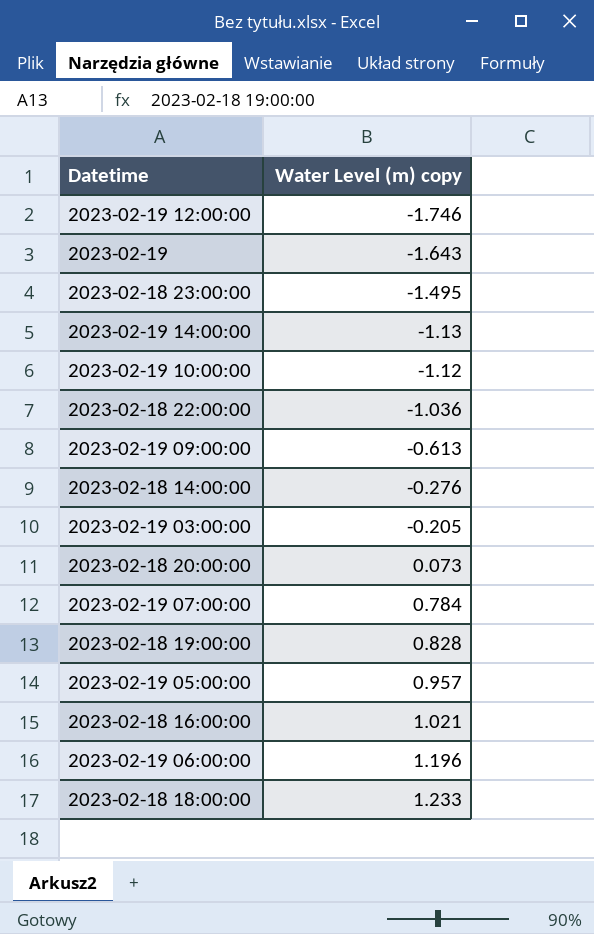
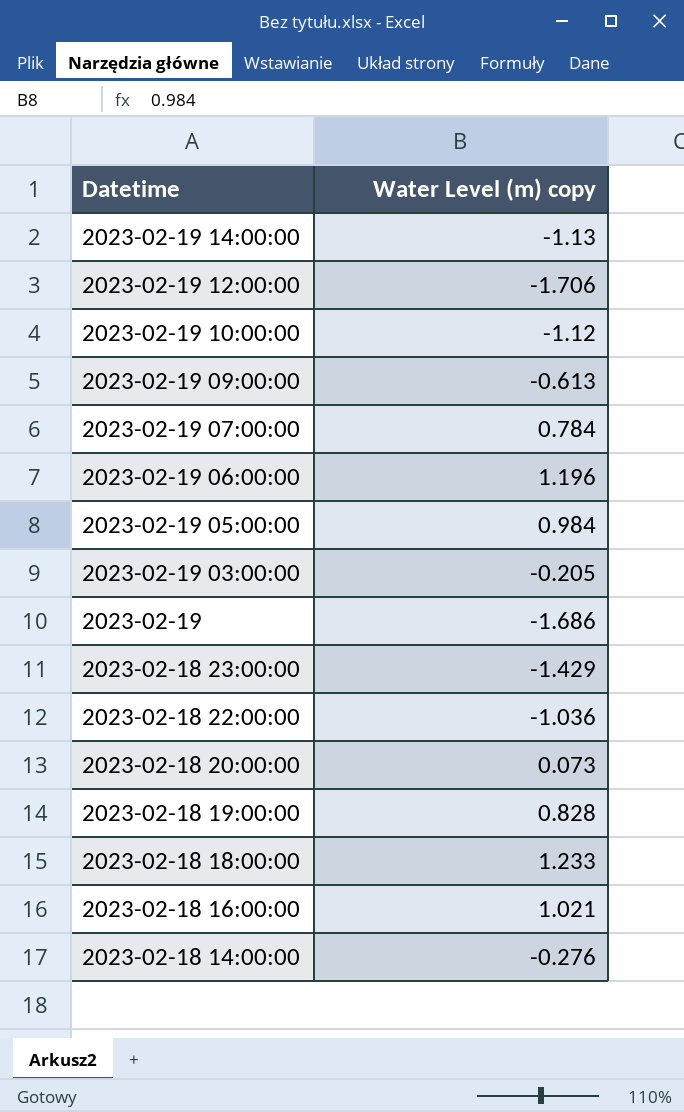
row order: Water Level (m) copy ascending -> Datetime descending
2023-02-19 12:00:00 | Water Level (m) copy: -1.746 -> -1.706
2023-02-19 05:00:00 | Water Level (m) copy: 0.957 -> 0.984
2023-02-19 | Water Level (m) copy: -1.643 -> -1.686
2023-02-18 23:00:00 | Water Level (m) copy: -1.495 -> -1.429

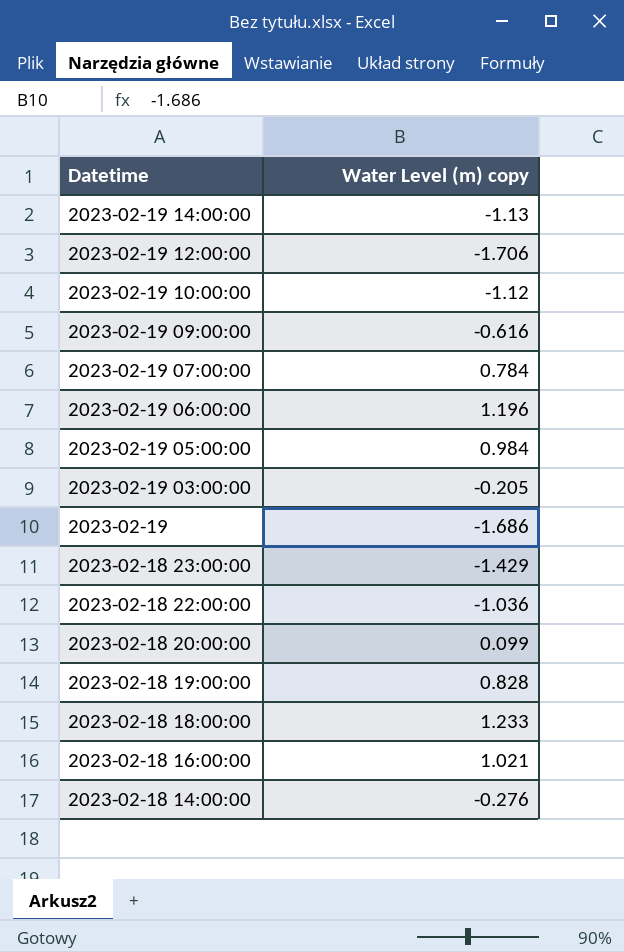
2023-02-19 09:00:00 | Water Level (m) copy: -0.613 -> -0.616
2023-02-18 20:00:00 | Water Level (m) copy: 0.073 -> 0.099

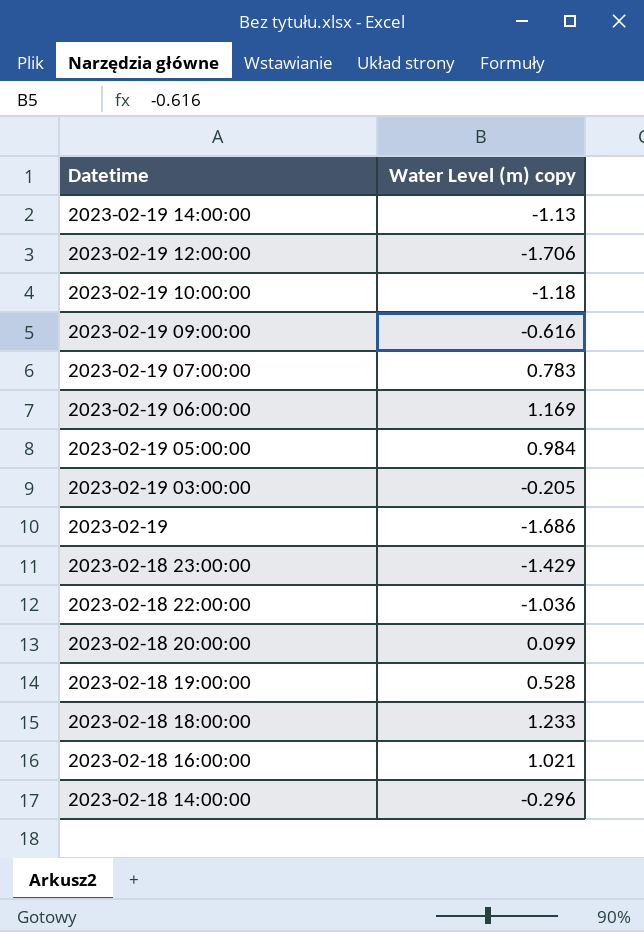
2023-02-19 10:00:00 | Water Level (m) copy: -1.12 -> -1.18
2023-02-19 07:00:00 | Water Level (m) copy: 0.784 -> 0.783
2023-02-19 06:00:00 | Water Level (m) copy: 1.196 -> 1.169
2023-02-18 19:00:00 | Water Level (m) copy: 0.828 -> 0.528
2023-02-18 14:00:00 | Water Level (m) copy: -0.276 -> -0.296

